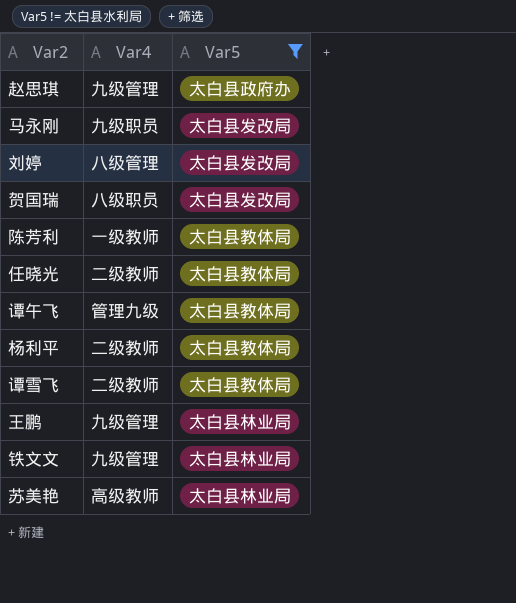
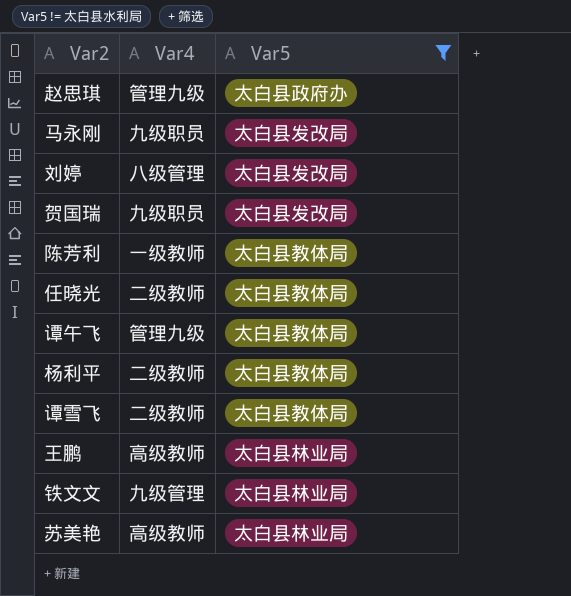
赵思琪 | Var4: 九级管理 -> 管理九级
贺国瑞 | Var4: 八级职员 -> 九级职员
王鹏 | Var4: 九级管理 -> 高级教师

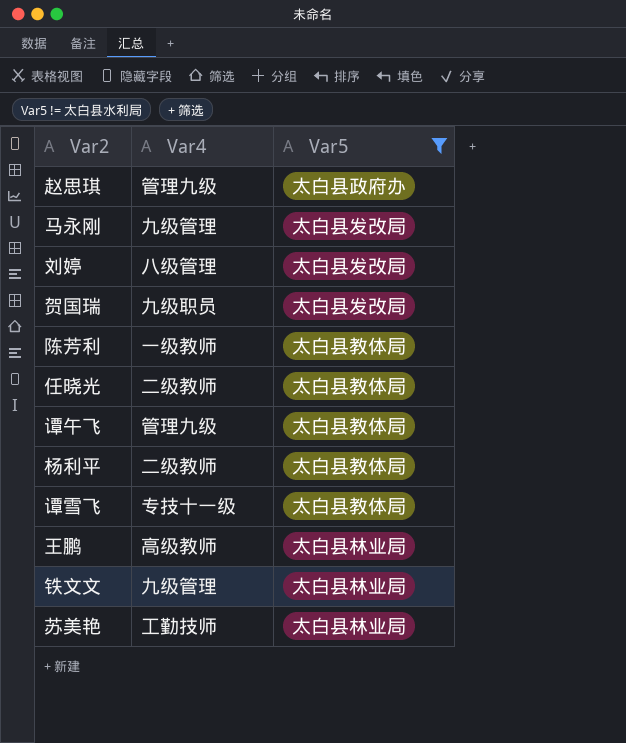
马永刚 | Var4: 九级职员 -> 九级管理
谭雪飞 | Var4: 二级教师 -> 专技十一级
苏美艳 | Var4: 高级教师 -> 工勤技师

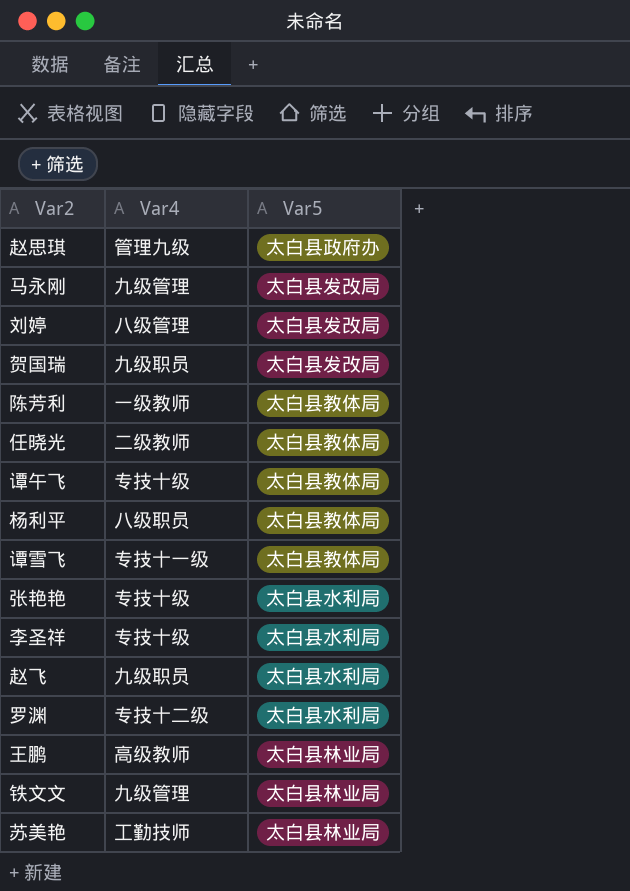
filter: Var5 != 太白县水利局 -> none
谭午飞 | Var4: 管理九级 -> 专技十级
杨利平 | Var4: 二级教师 -> 八级职员

